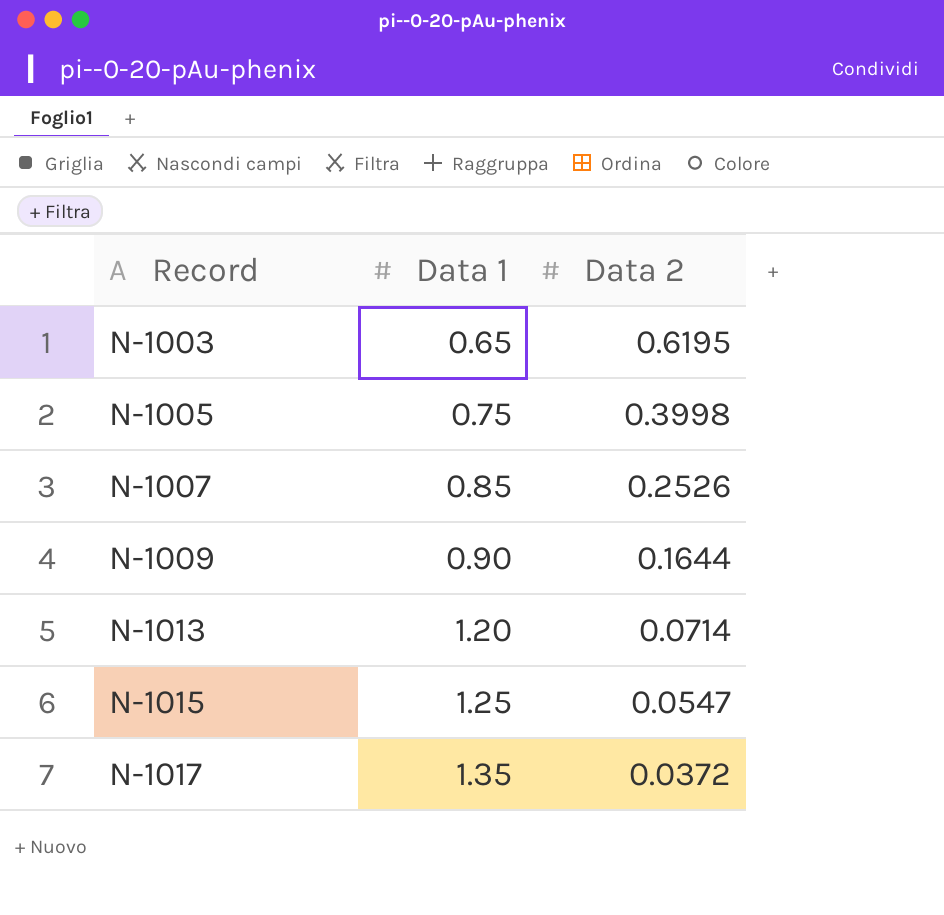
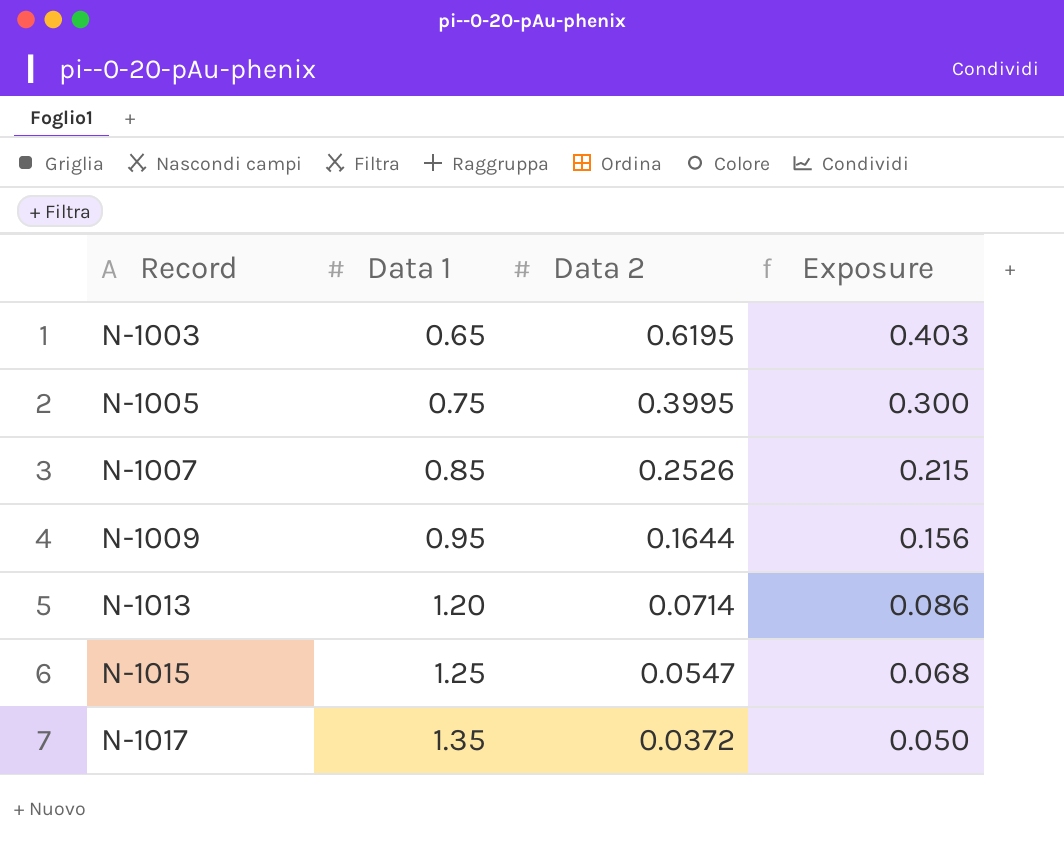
column Exposure | formula: none -> [Data 1] * [Data 2]
N-1005 | Data 2: 0.3998 -> 0.3995
N-1009 | Data 1: 0.90 -> 0.95

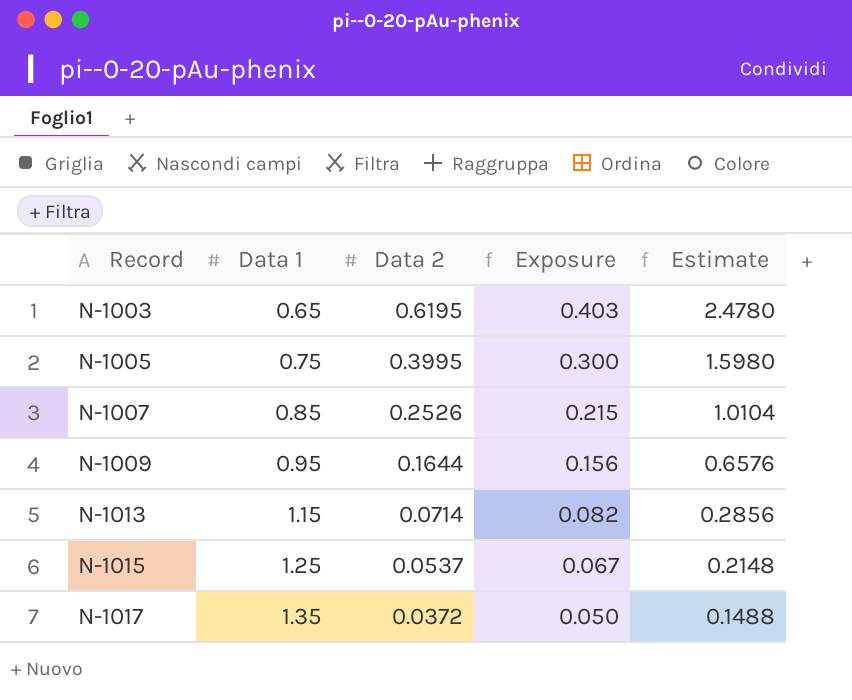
column Estimate | formula: none -> [Data 2] * 4
N-1013 | Data 1: 1.20 -> 1.15
N-1013 | Exposure: 0.086 -> 0.082
N-1015 | Data 2: 0.0547 -> 0.0537
N-1015 | Exposure: 0.068 -> 0.067

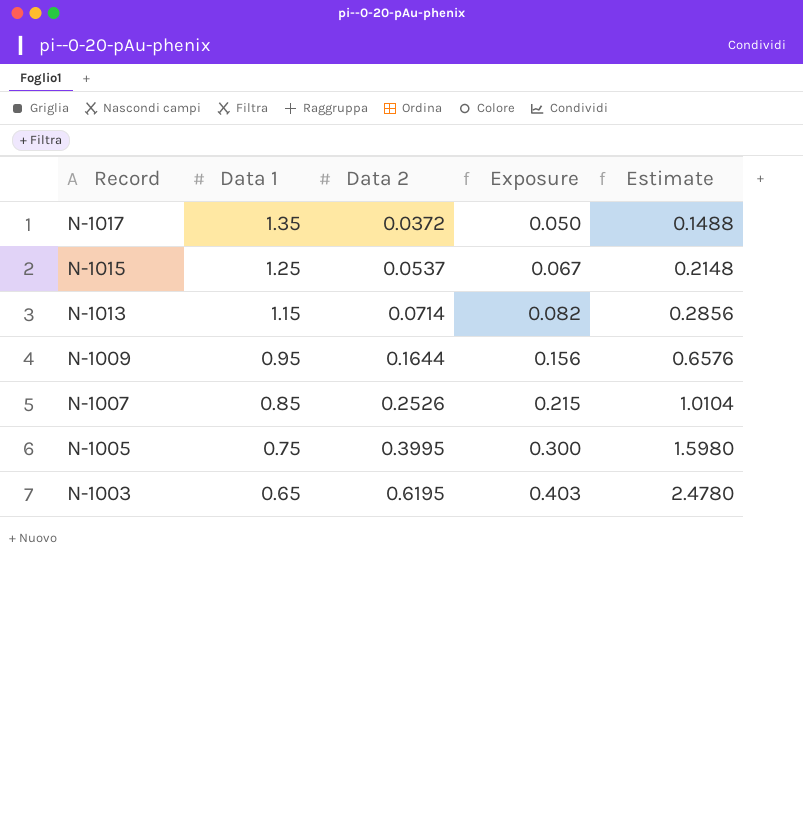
row order: Record ascending -> Record descending

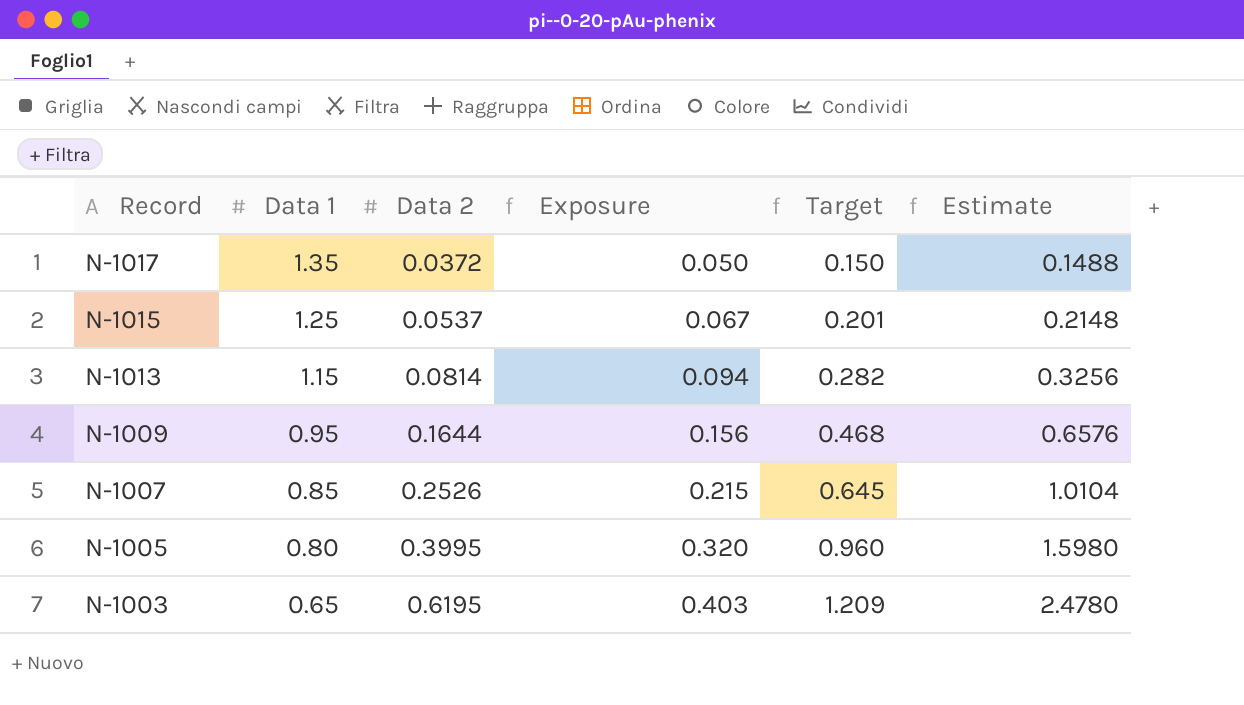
column Target | formula: none -> [Exposure] * 3
N-1013 | Data 2: 0.0714 -> 0.0814
N-1013 | Exposure: 0.082 -> 0.094
N-1013 | Estimate: 0.2856 -> 0.3256
N-1005 | Data 1: 0.75 -> 0.80
N-1005 | Exposure: 0.300 -> 0.320

